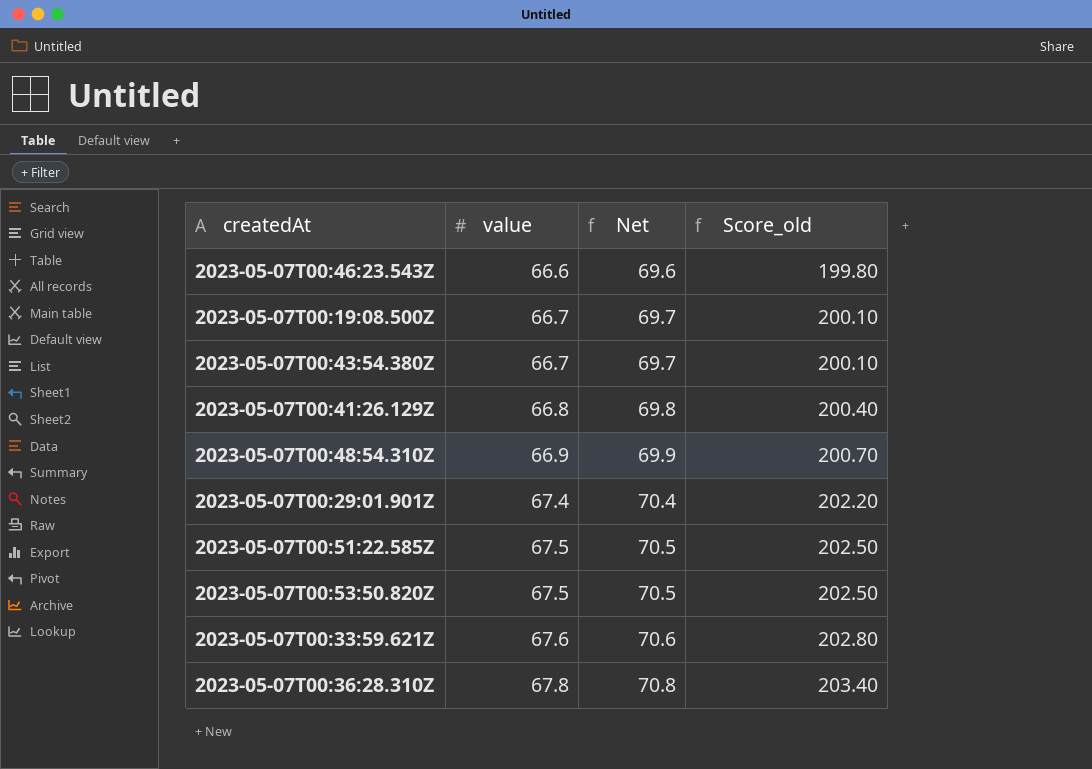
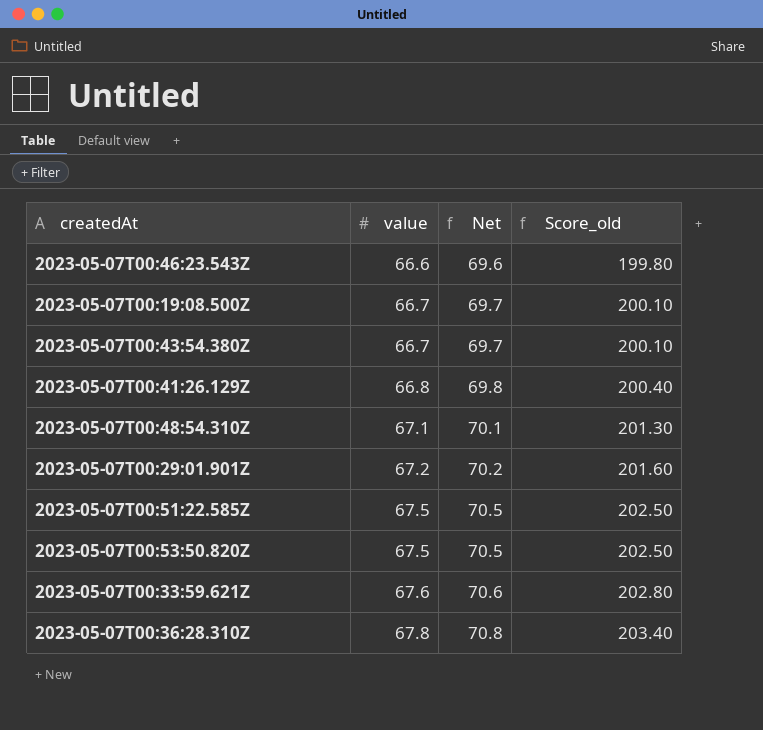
2023-05-07T00:48:54.310Z | value: 66.9 -> 67.1
2023-05-07T00:48:54.310Z | Net: 69.9 -> 70.1
2023-05-07T00:48:54.310Z | Score_old: 200.70 -> 201.30
2023-05-07T00:29:01.901Z | value: 67.4 -> 67.2
2023-05-07T00:29:01.901Z | Net: 70.4 -> 70.2
2023-05-07T00:29:01.901Z | Score_old: 202.20 -> 201.60

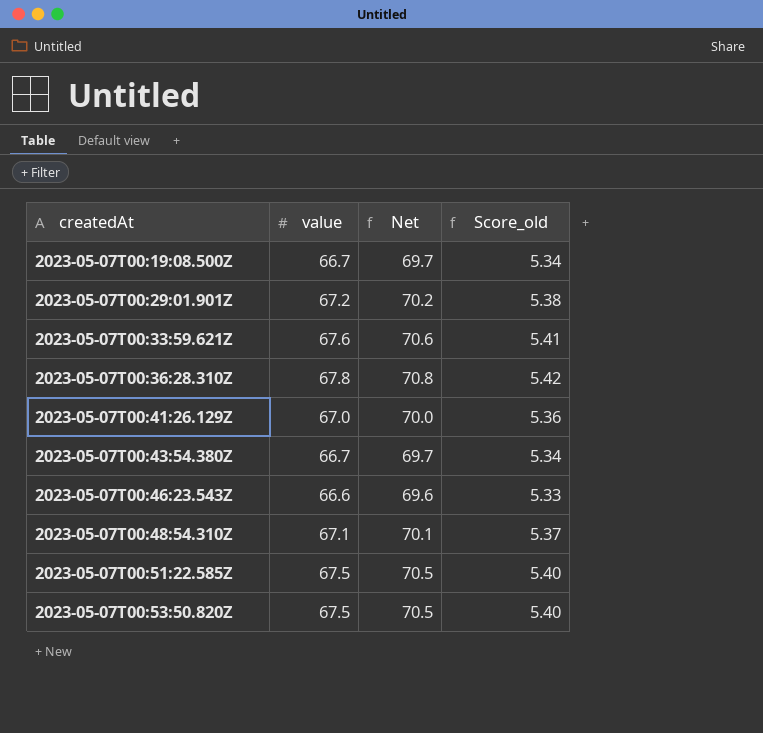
row order: value ascending -> createdAt ascending
column Score_old | formula: [value] * 3 -> [value] * 0.08
2023-05-07T00:41:26.129Z | value: 66.8 -> 67.0
2023-05-07T00:41:26.129Z | Net: 69.8 -> 70.0

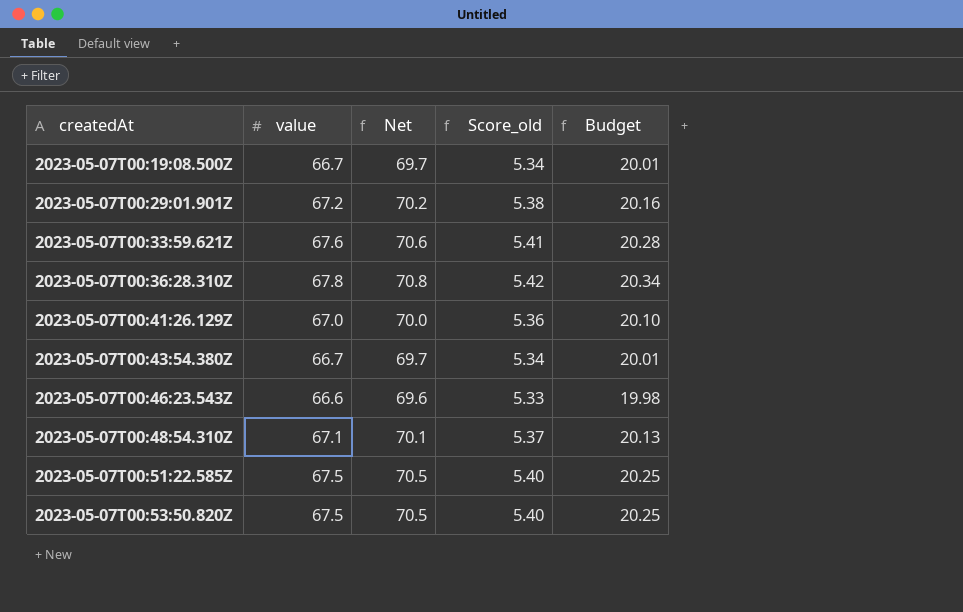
column Budget | formula: none -> [value] * 0.3

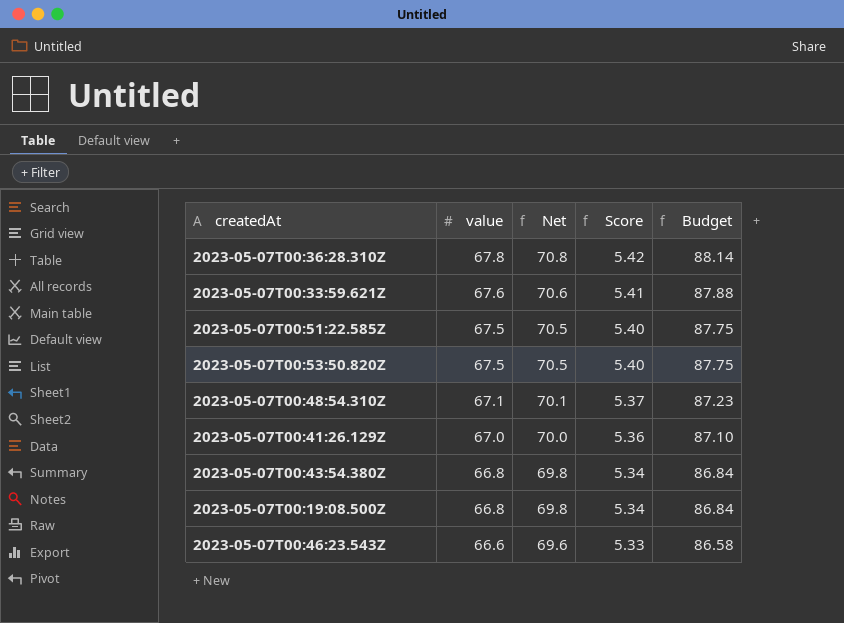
row order: createdAt ascending -> value descending
column name: Score_old -> Score
column Budget | formula: [value] * 0.3 -> [value] * 1.3
row 2023-05-07T00:29:01.901Z: 67.2 | 70.2 | 5.38 | 20.16 -> none
2023-05-07T00:43:54.380Z | value: 66.7 -> 66.8
2023-05-07T00:43:54.380Z | Net: 69.7 -> 69.8
2023-05-07T00:19:08.500Z | value: 66.7 -> 66.8
2023-05-07T00:19:08.500Z | Net: 69.7 -> 69.8

